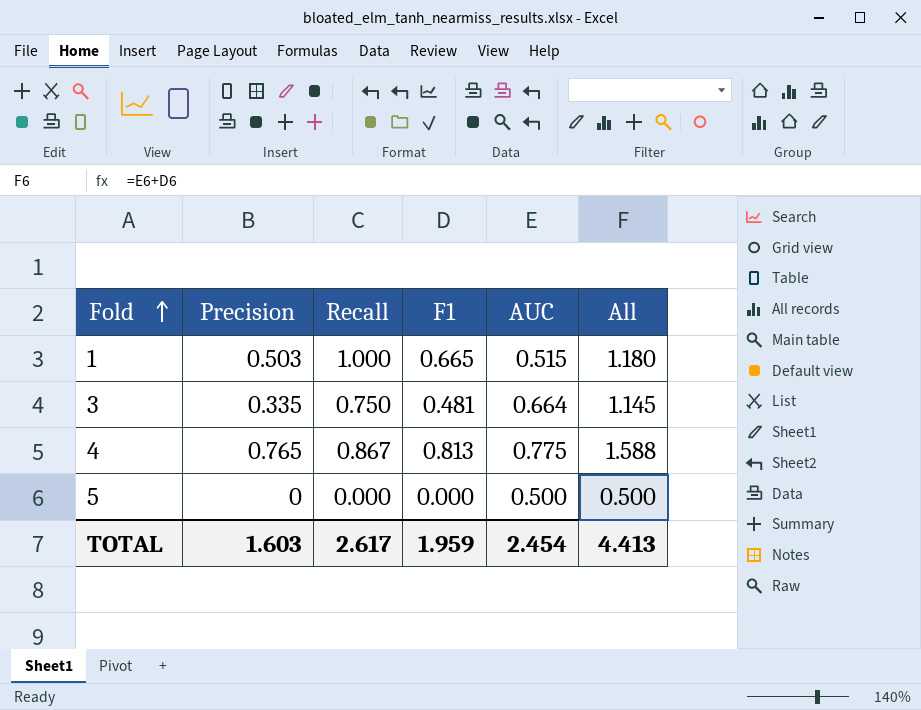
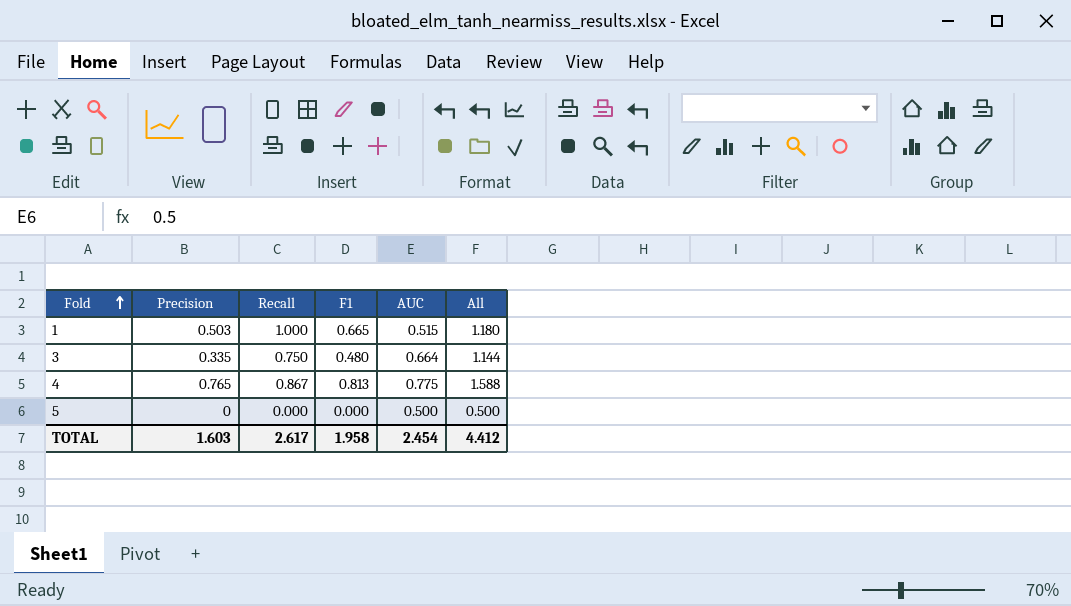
3 | F1: 0.481 -> 0.480
3 | All: 1.145 -> 1.144
TOTAL | F1: 1.959 -> 1.958
TOTAL | All: 4.413 -> 4.412

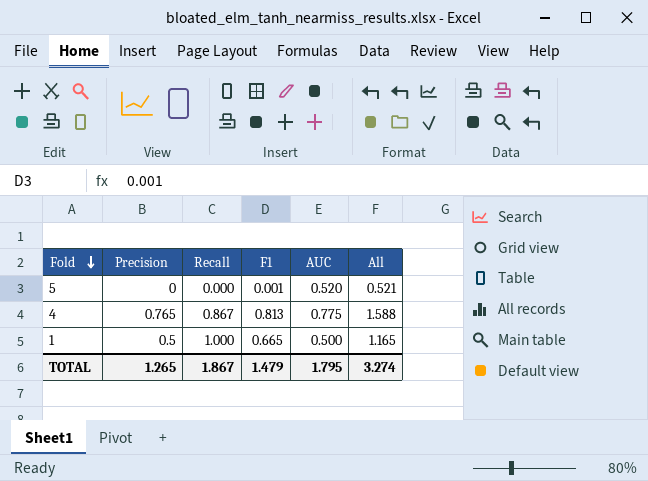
row order: Fold ascending -> Fold descending
row 3: 0.335 | 0.750 | 0.480 | 0.664 | 1.144 -> none
5 | F1: 0.000 -> 0.001
5 | AUC: 0.500 -> 0.520
5 | All: 0.500 -> 0.521
1 | Precision: 0.503 -> 0.5
1 | AUC: 0.515 -> 0.500
1 | All: 1.180 -> 1.165
TOTAL | Precision: 1.603 -> 1.265
TOTAL | Recall: 2.617 -> 1.867
TOTAL | F1: 1.958 -> 1.479
TOTAL | AUC: 2.454 -> 1.795
TOTAL | All: 4.412 -> 3.274

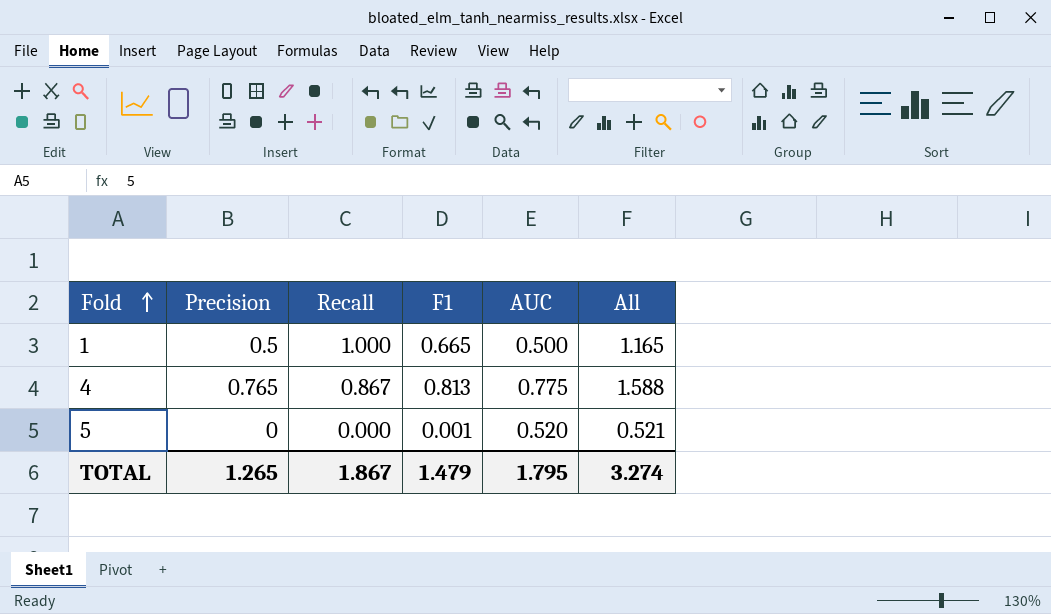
row order: Fold descending -> Fold ascending

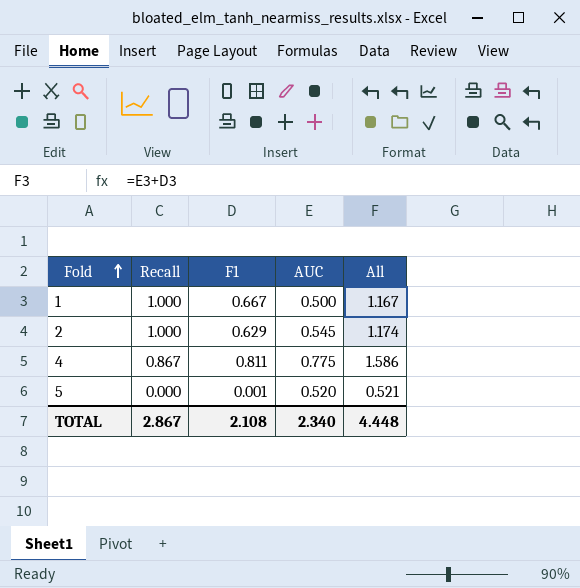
column Precision | position: 2 -> none
1 | F1: 0.665 -> 0.667
1 | All: 1.165 -> 1.167
row 2: none -> 1.000 | 0.629 | 0.545 | 1.174
4 | F1: 0.813 -> 0.811
4 | All: 1.588 -> 1.586
TOTAL | Recall: 1.867 -> 2.867
TOTAL | F1: 1.479 -> 2.108
TOTAL | AUC: 1.795 -> 2.340
TOTAL | All: 3.274 -> 4.448

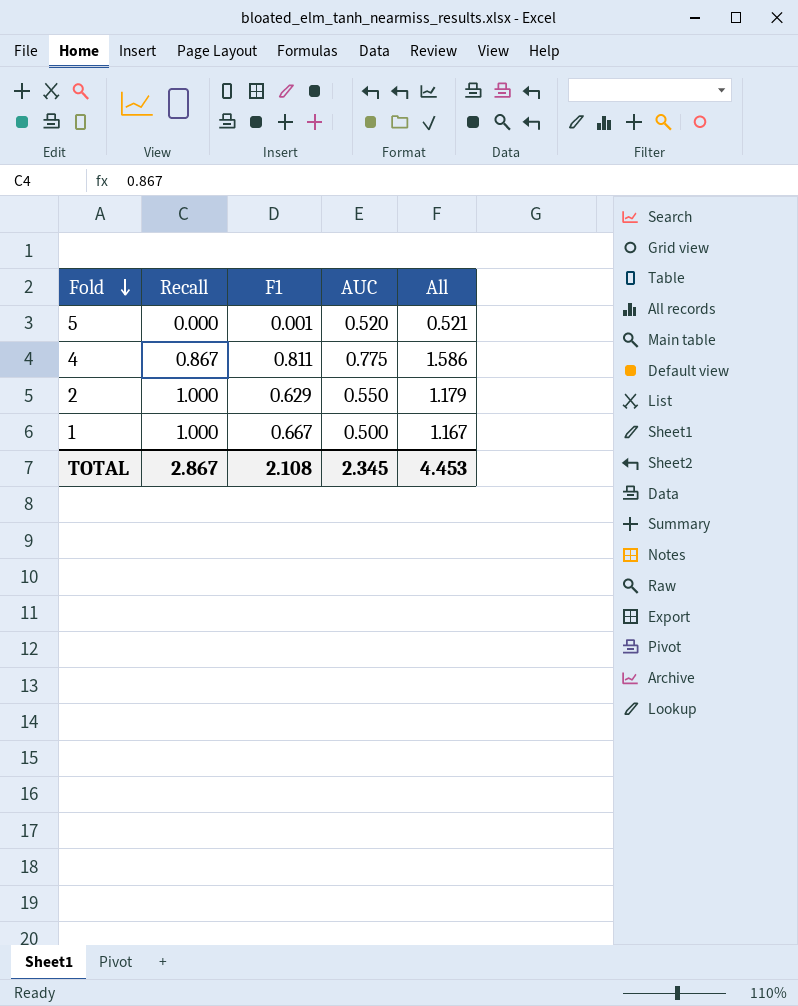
row order: Fold ascending -> Fold descending
2 | AUC: 0.545 -> 0.550
2 | All: 1.174 -> 1.179
TOTAL | AUC: 2.340 -> 2.345
TOTAL | All: 4.448 -> 4.453

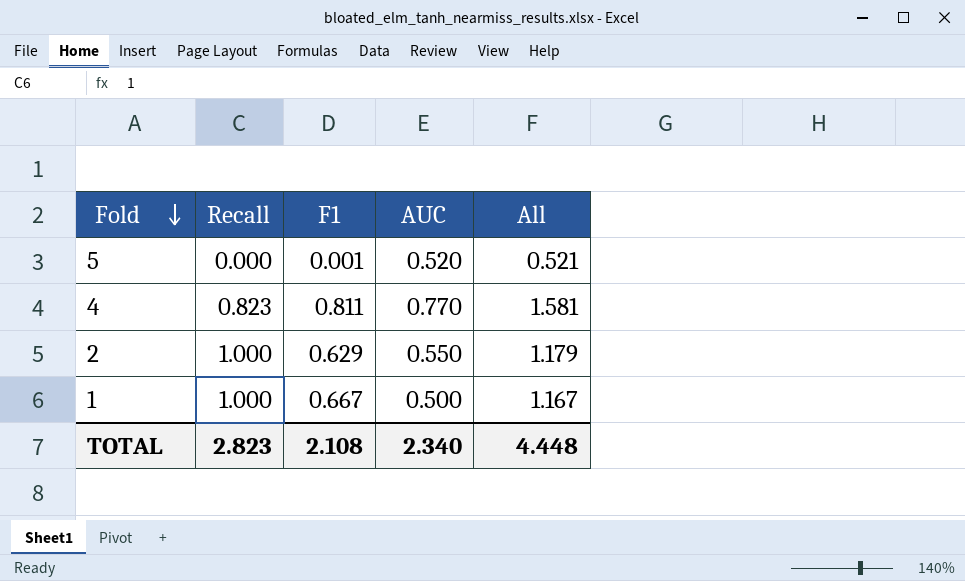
4 | Recall: 0.867 -> 0.823
4 | AUC: 0.775 -> 0.770
4 | All: 1.586 -> 1.581
TOTAL | Recall: 2.867 -> 2.823
TOTAL | AUC: 2.345 -> 2.340
TOTAL | All: 4.453 -> 4.448

